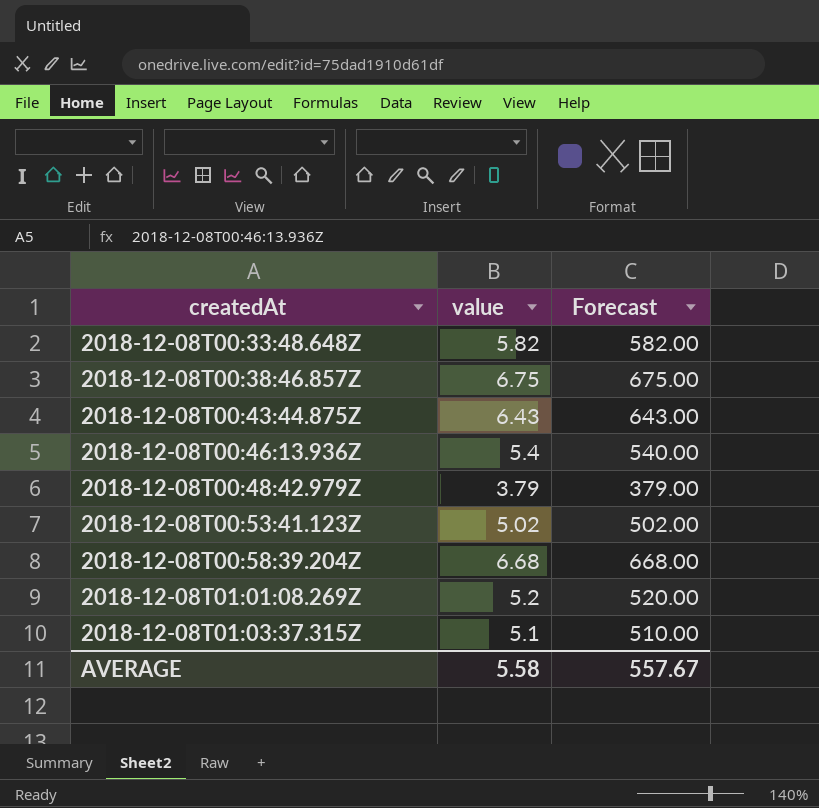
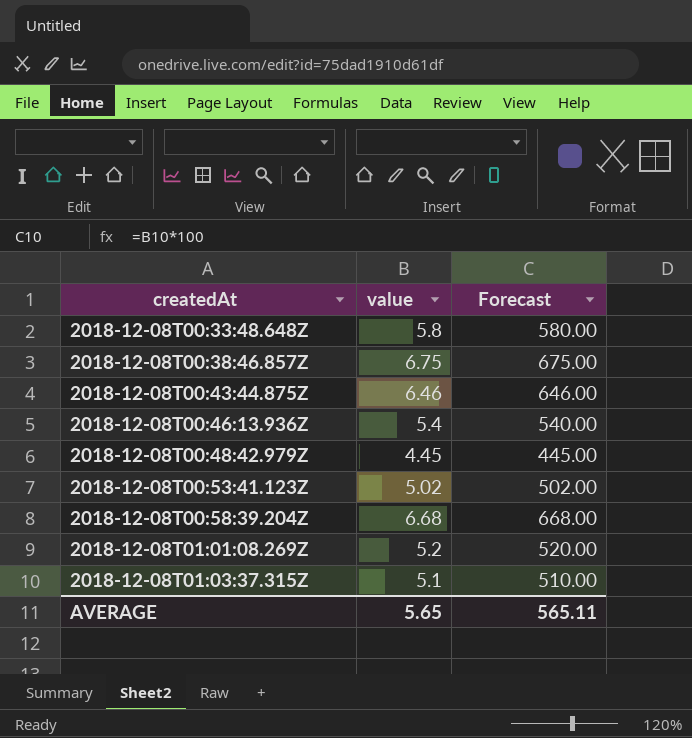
2018-12-08T00:33:48.648Z | value: 5.82 -> 5.8
2018-12-08T00:33:48.648Z | Forecast: 582.00 -> 580.00
2018-12-08T00:43:44.875Z | value: 6.43 -> 6.46
2018-12-08T00:43:44.875Z | Forecast: 643.00 -> 646.00
2018-12-08T00:48:42.979Z | value: 3.79 -> 4.45
2018-12-08T00:48:42.979Z | Forecast: 379.00 -> 445.00
AVERAGE | value: 5.58 -> 5.65
AVERAGE | Forecast: 557.67 -> 565.11

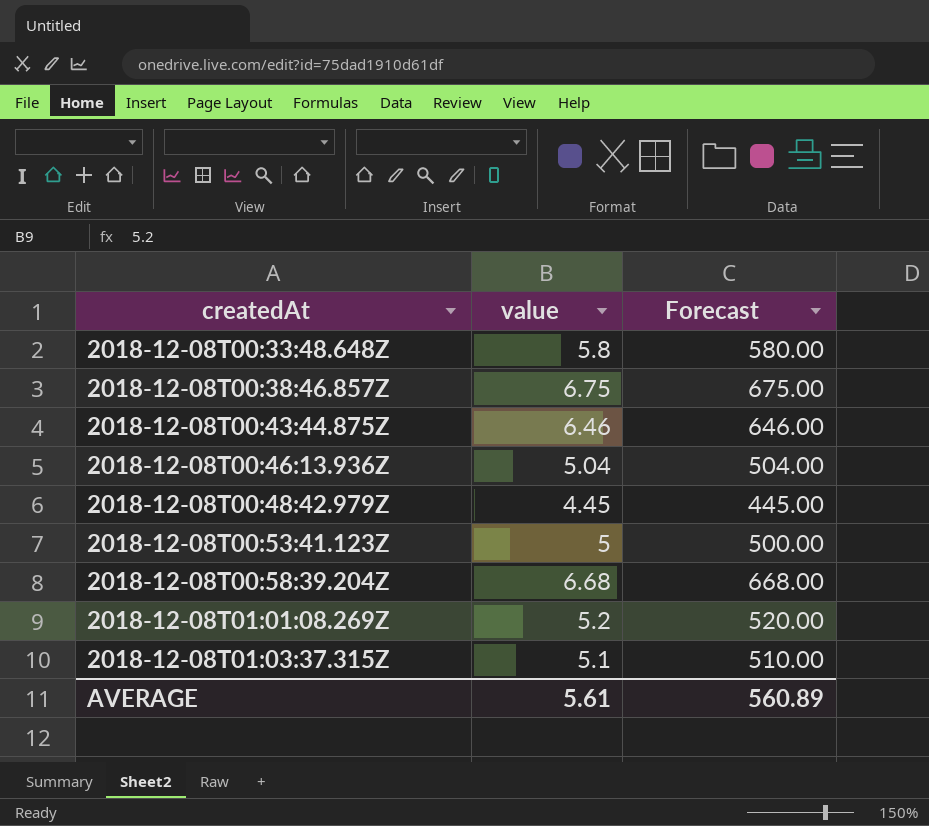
2018-12-08T00:46:13.936Z | value: 5.4 -> 5.04
2018-12-08T00:46:13.936Z | Forecast: 540.00 -> 504.00
2018-12-08T00:53:41.123Z | value: 5.02 -> 5
2018-12-08T00:53:41.123Z | Forecast: 502.00 -> 500.00
AVERAGE | value: 5.65 -> 5.61
AVERAGE | Forecast: 565.11 -> 560.89

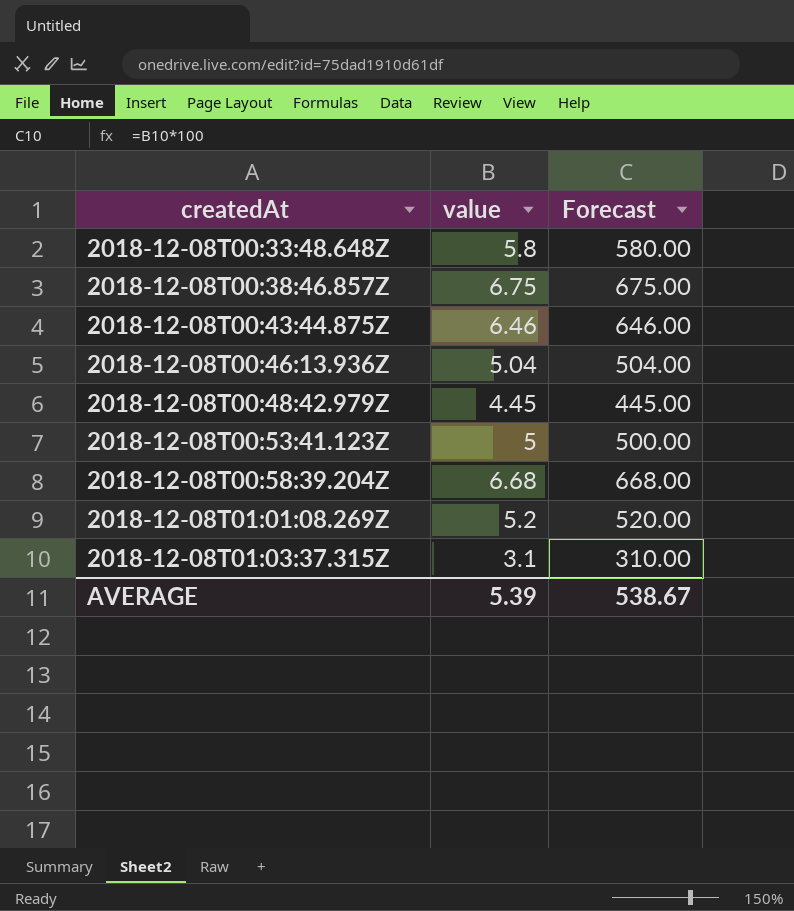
2018-12-08T01:03:37.315Z | value: 5.1 -> 3.1
2018-12-08T01:03:37.315Z | Forecast: 510.00 -> 310.00
AVERAGE | value: 5.61 -> 5.39
AVERAGE | Forecast: 560.89 -> 538.67

